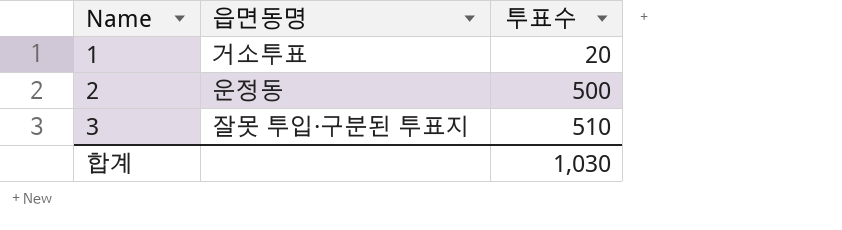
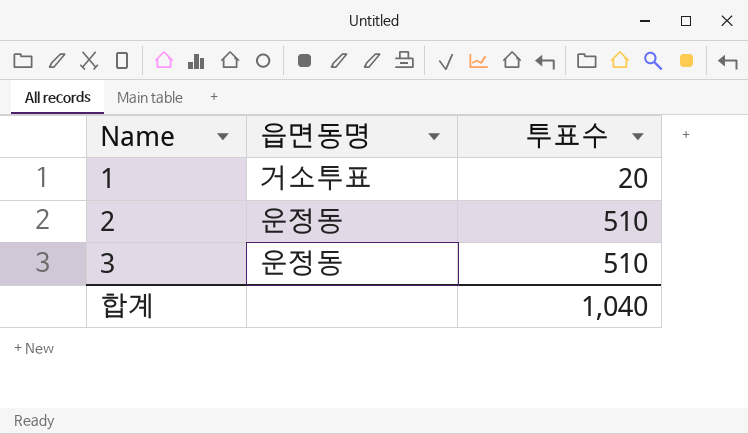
2 | 투표수: 500 -> 510
3 | 읍면동명: 잘못 투입·구분된 투표지 -> 운정동
합계 | 투표수: 1,030 -> 1,040

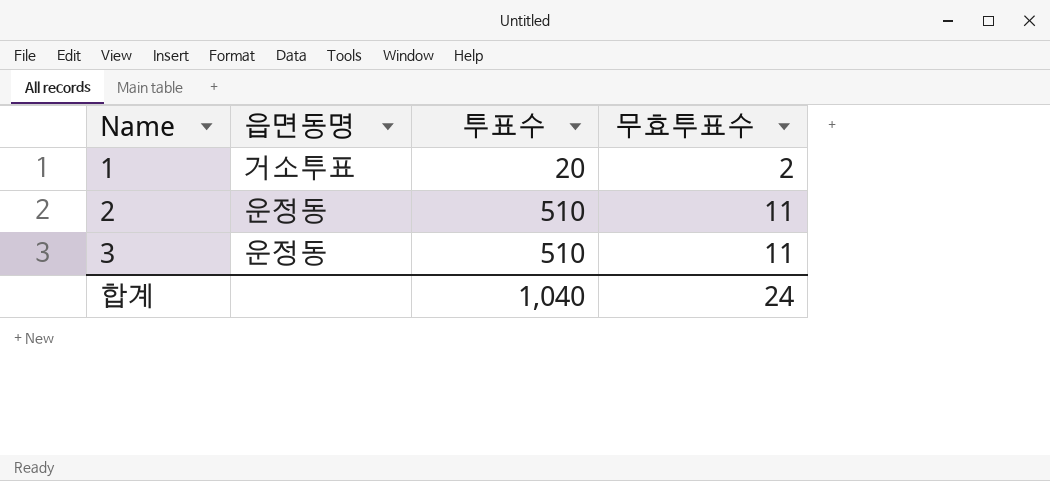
column 무효투표수 | position: none -> 4

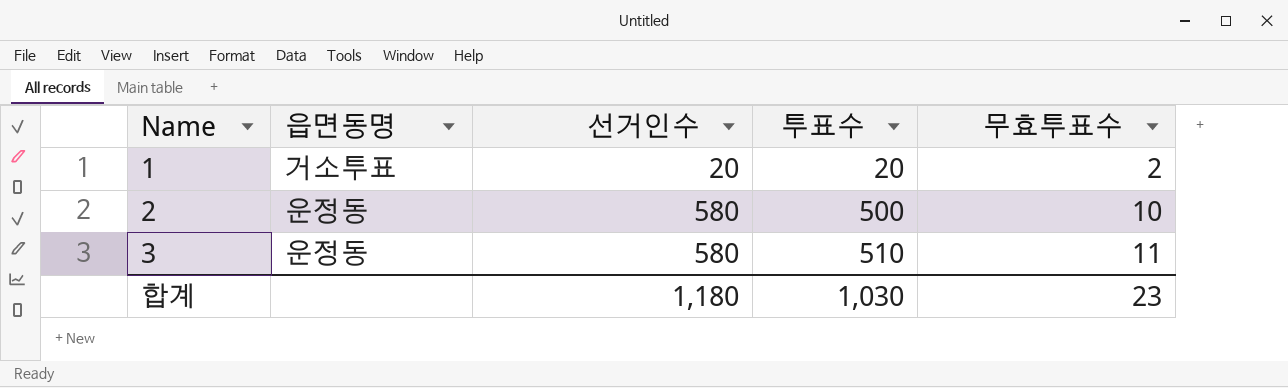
column 선거인수 | position: none -> 3
2 | 투표수: 510 -> 500
2 | 무효투표수: 11 -> 10
합계 | 투표수: 1,040 -> 1,030
합계 | 무효투표수: 24 -> 23

